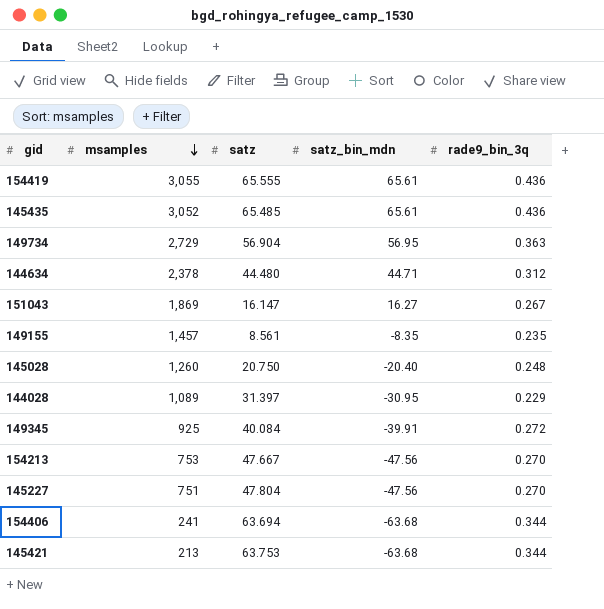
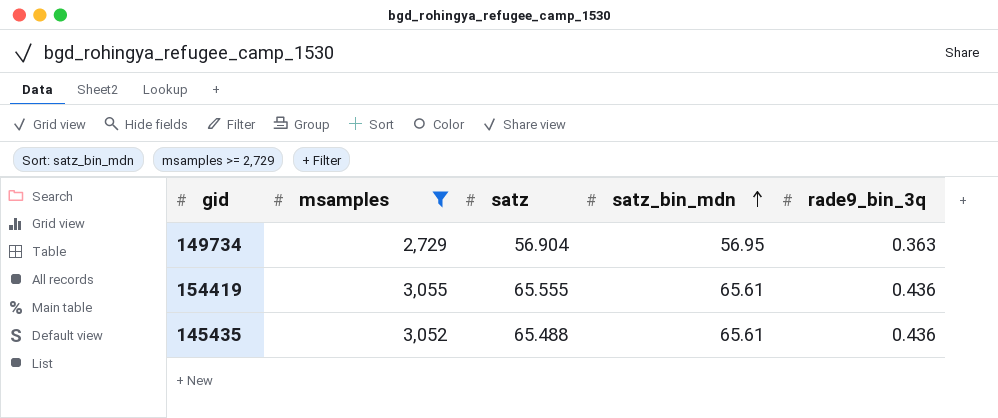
filter: none -> msamples >= 2,729
row order: msamples descending -> satz_bin_mdn ascending
145435 | satz: 65.485 -> 65.488

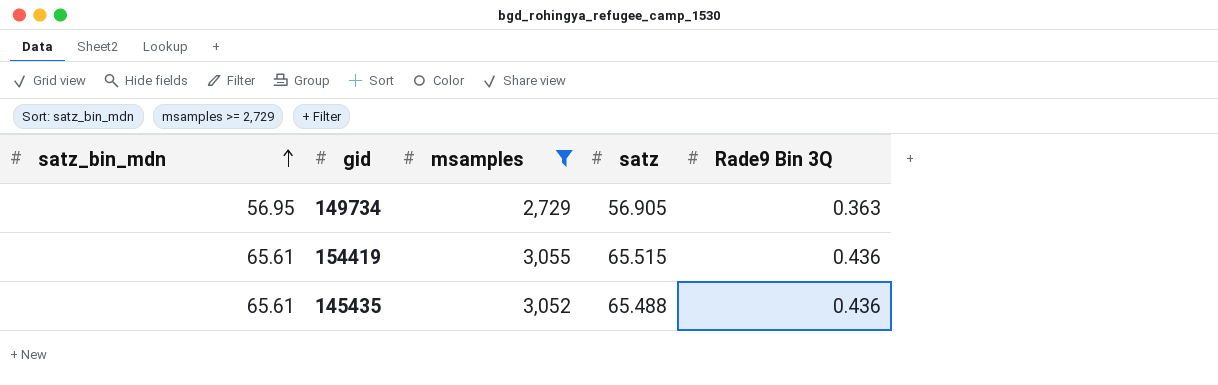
column satz_bin_mdn | position: 4 -> 1
column name: rade9_bin_3q -> Rade9 Bin 3Q
149734 | satz: 56.904 -> 56.905
154419 | satz: 65.555 -> 65.515

